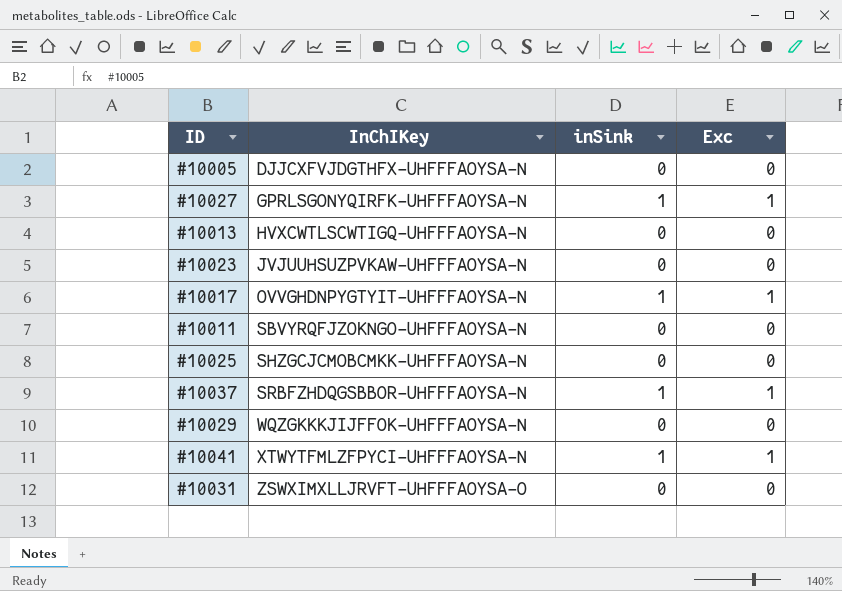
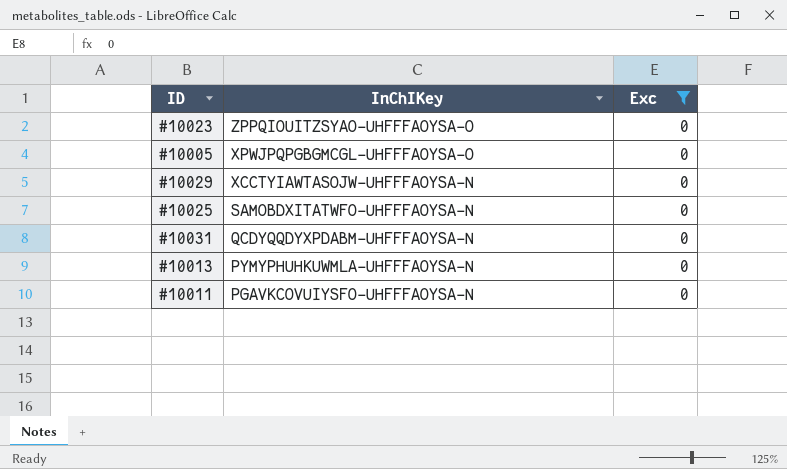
filter: none -> Exc = 0
row order: InChIKey ascending -> InChIKey descending
column inSink | position: 3 -> none
#10023 | InChIKey: JVJUUHSUZPVKAW-UHFFFAOYSA-N -> ZPPQIOUITZSYAO-UHFFFAOYSA-O
#10005 | InChIKey: DJJCXFVJDGTHFX-UHFFFAOYSA-N -> XPWJPQPGBGMCGL-UHFFFAOYSA-O
#10029 | InChIKey: WQZGKKKJIJFFOK-UHFFFAOYSA-N -> XCCTYIAWTASOJW-UHFFFAOYSA-N
#10025 | InChIKey: SHZGCJCMOBCMKK-UHFFFAOYSA-N -> SAMOBDXITATWFO-UHFFFAOYSA-N
#10031 | InChIKey: ZSWXIMXLLJRVFT-UHFFFAOYSA-O -> QCDYQQDYXPDABM-UHFFFAOYSA-N
#10013 | InChIKey: HVXCWTLSCWTIGQ-UHFFFAOYSA-N -> PYMYPHUHKUWMLA-UHFFFAOYSA-N
#10011 | InChIKey: SBVYRQFJZOKNGO-UHFFFAOYSA-N -> PGAVKCOVUIYSFO-UHFFFAOYSA-N

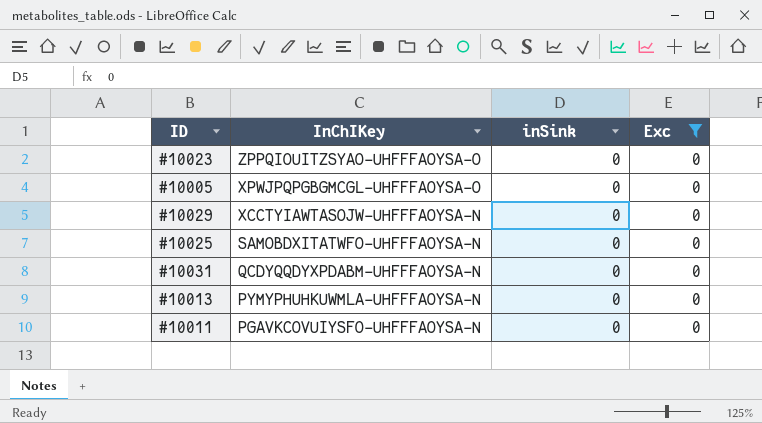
column inSink | position: none -> 3

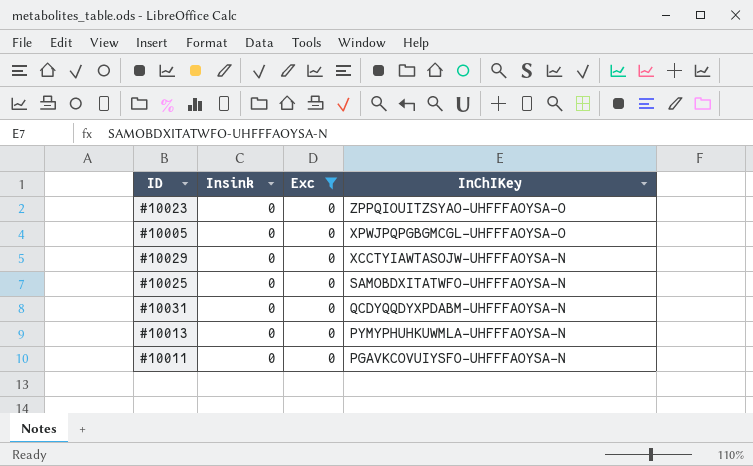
column name: inSink -> Insink
column InChIKey | position: 2 -> 4

